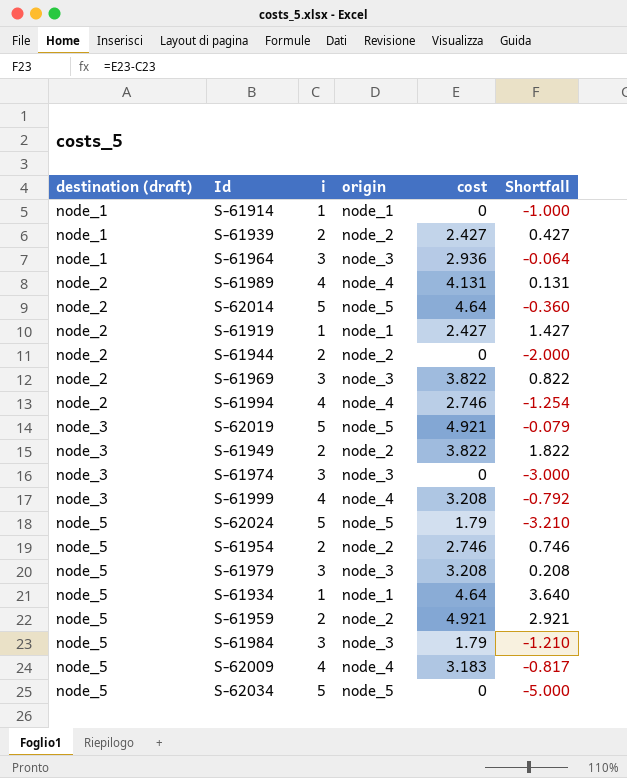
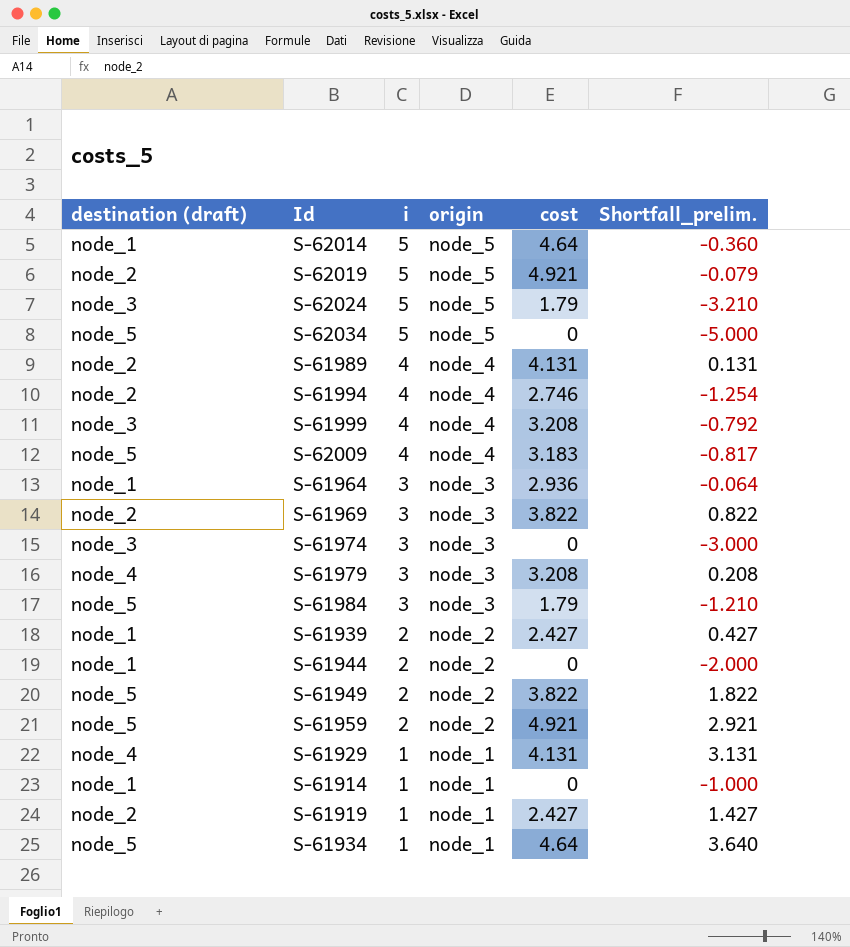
row order: destination (draft) ascending -> i descending
column name: Shortfall -> Shortfall_prelim.
row S-61954: node_5 | 2 | node_2 | 2.746 | 0.746 -> none
S-62014 | destination (draft): node_2 -> node_1
S-62019 | destination (draft): node_3 -> node_2
S-62024 | destination (draft): node_5 -> node_3
S-61979 | destination (draft): node_5 -> node_4
S-61944 | destination (draft): node_2 -> node_1
S-61949 | destination (draft): node_3 -> node_5
row S-61929: none -> node_4 | 1 | node_1 | 4.131 | 3.131

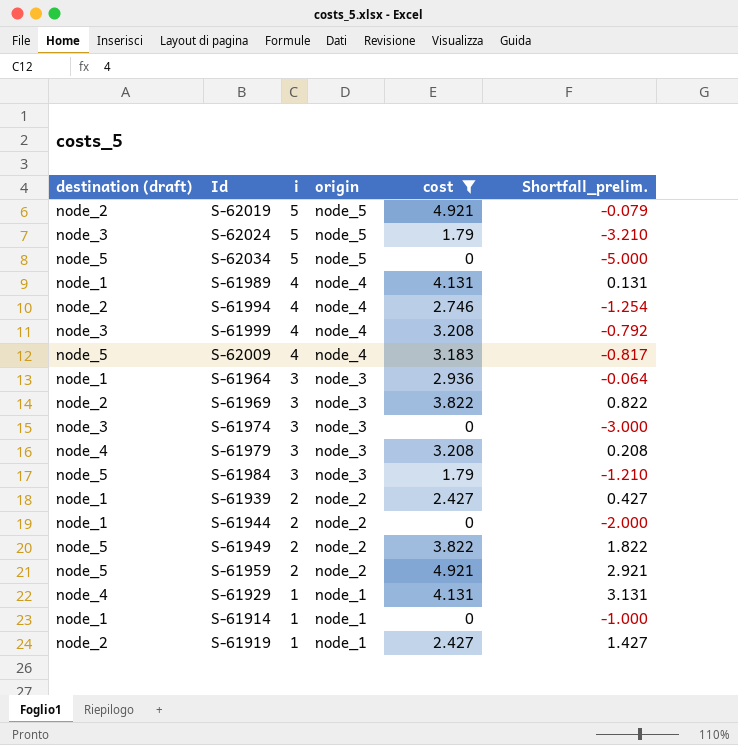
filter: none -> cost != 4.64
S-61989 | destination (draft): node_2 -> node_1

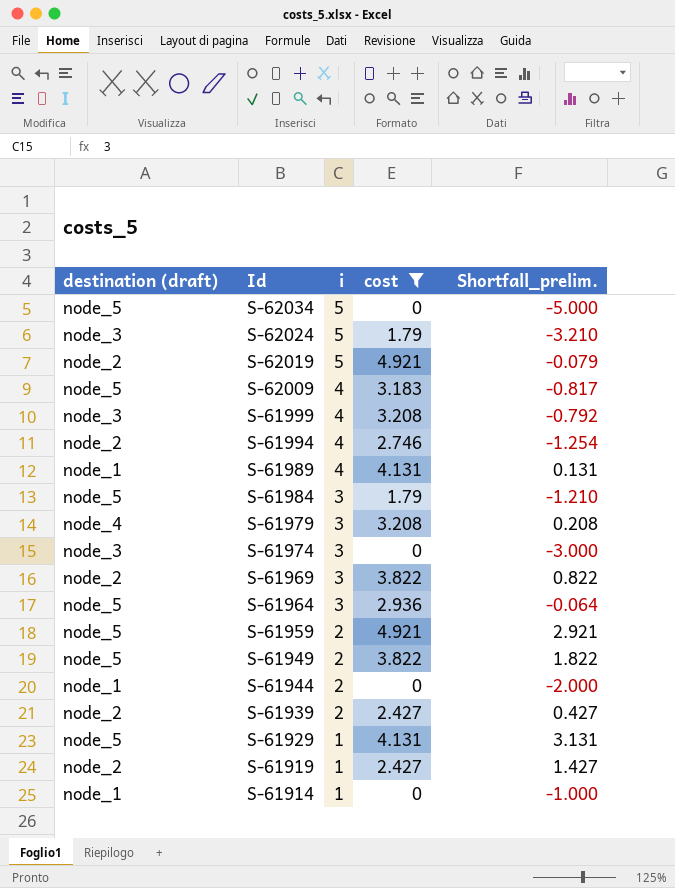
row order: i descending -> Id descending
column origin | position: 4 -> none
S-61964 | destination (draft): node_1 -> node_5
S-61939 | destination (draft): node_1 -> node_2
S-61929 | destination (draft): node_4 -> node_5

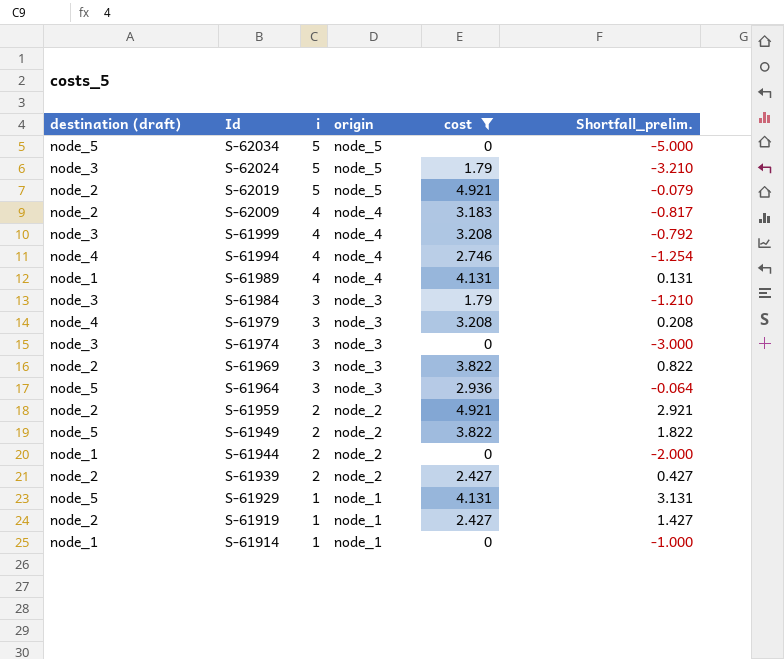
column origin | position: none -> 4
S-62009 | destination (draft): node_5 -> node_2
S-61994 | destination (draft): node_2 -> node_4
S-61984 | destination (draft): node_5 -> node_3
S-61959 | destination (draft): node_5 -> node_2

